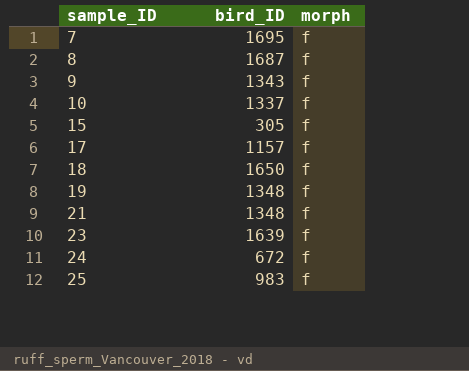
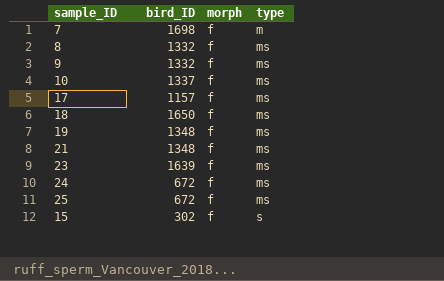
row order: sample_ID ascending -> type ascending
column type | position: none -> 4
7 | bird_ID: 1695 -> 1698
8 | bird_ID: 1687 -> 1332
9 | bird_ID: 1343 -> 1332
25 | bird_ID: 983 -> 672
15 | bird_ID: 305 -> 302

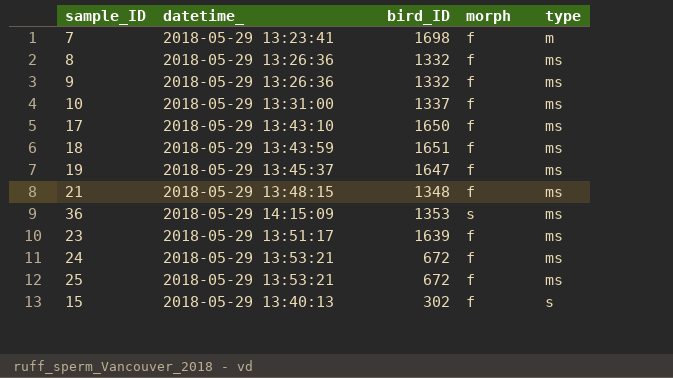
column datetime_ | position: none -> 2
17 | bird_ID: 1157 -> 1650
18 | bird_ID: 1650 -> 1651
19 | bird_ID: 1348 -> 1647
row 36: none -> 2018-05-29 14:15:09 | 1353 | s | ms

